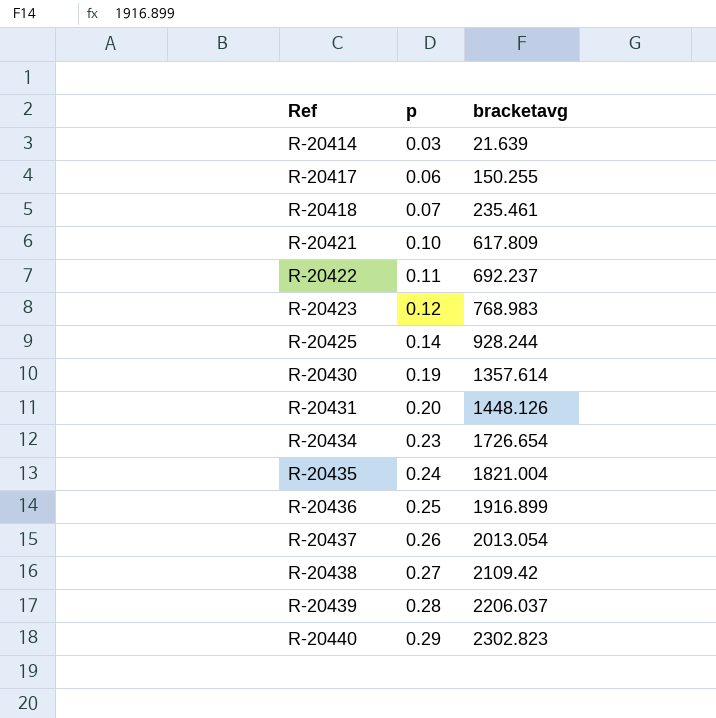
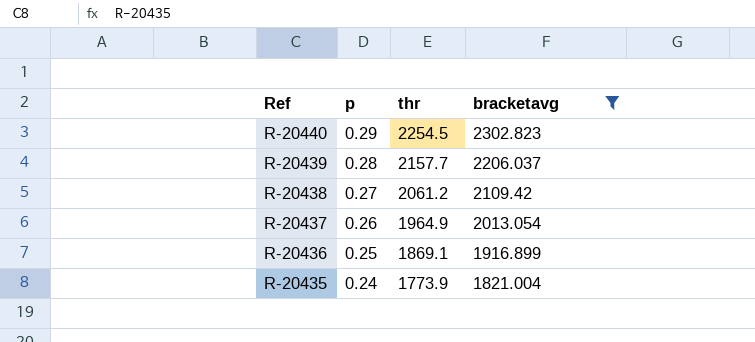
filter: none -> bracketavg >= 1821.004
row order: Ref ascending -> Ref descending
column thr | position: none -> 3

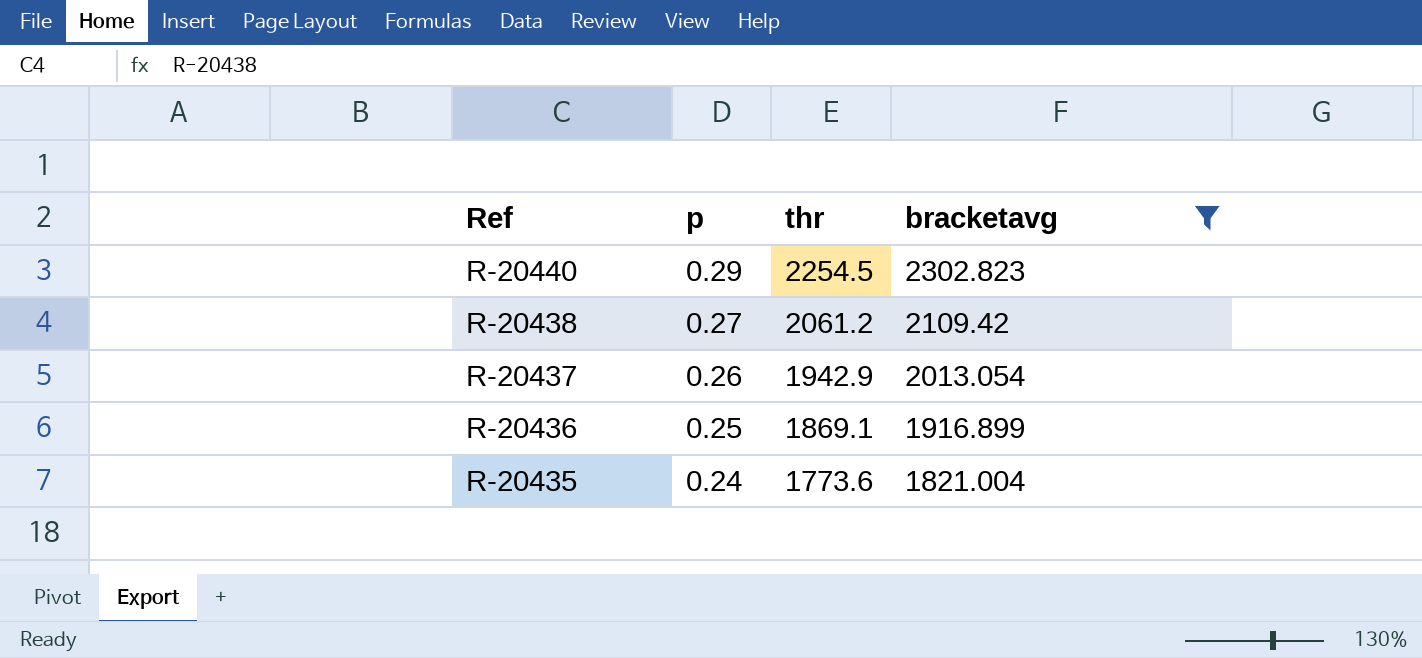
row R-20439: 0.28 | 2157.7 | 2206.037 -> none
R-20437 | thr: 1964.9 -> 1942.9
R-20435 | thr: 1773.9 -> 1773.6

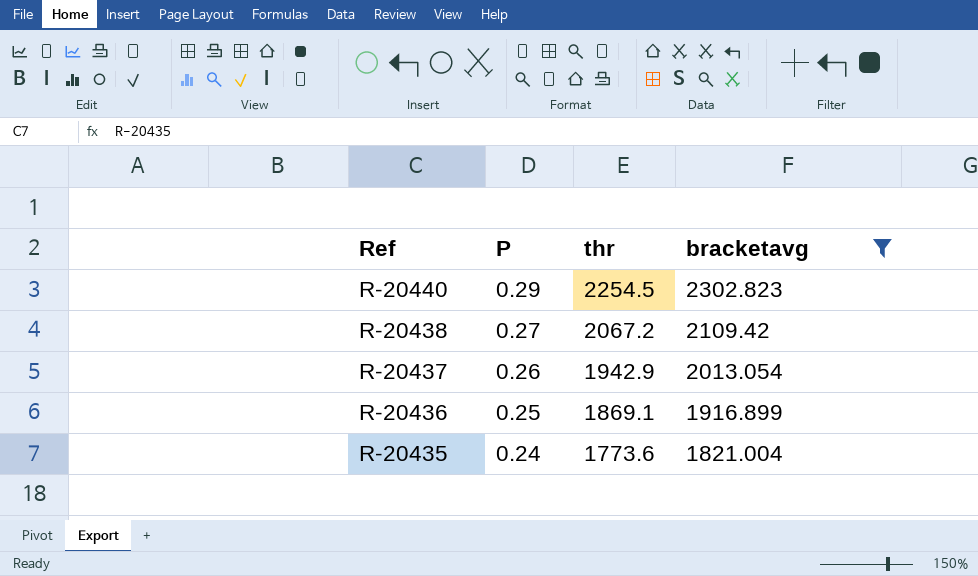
column name: p -> P
R-20438 | thr: 2061.2 -> 2067.2

